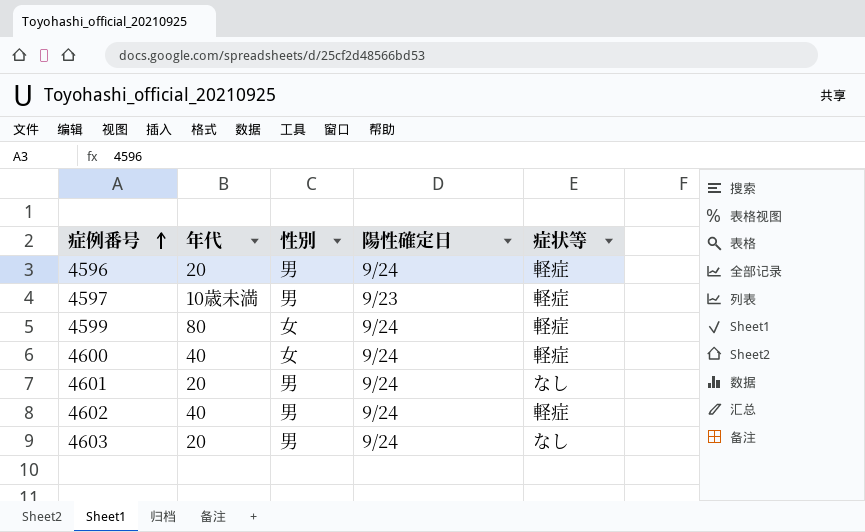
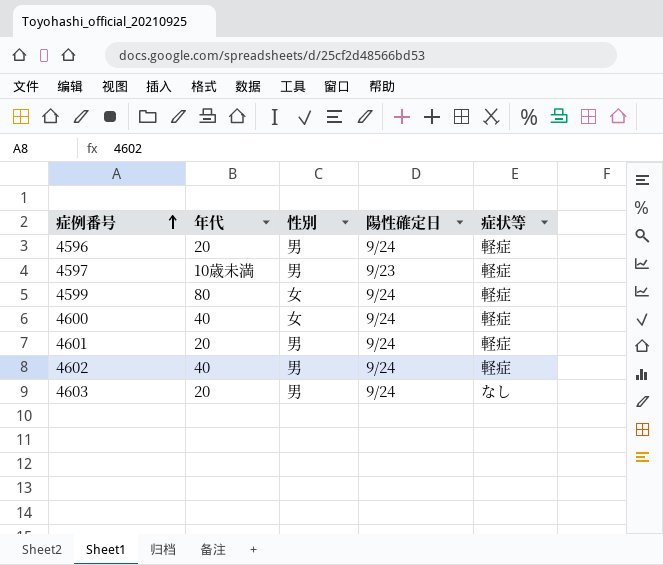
4601 | 症状等: なし -> 軽症

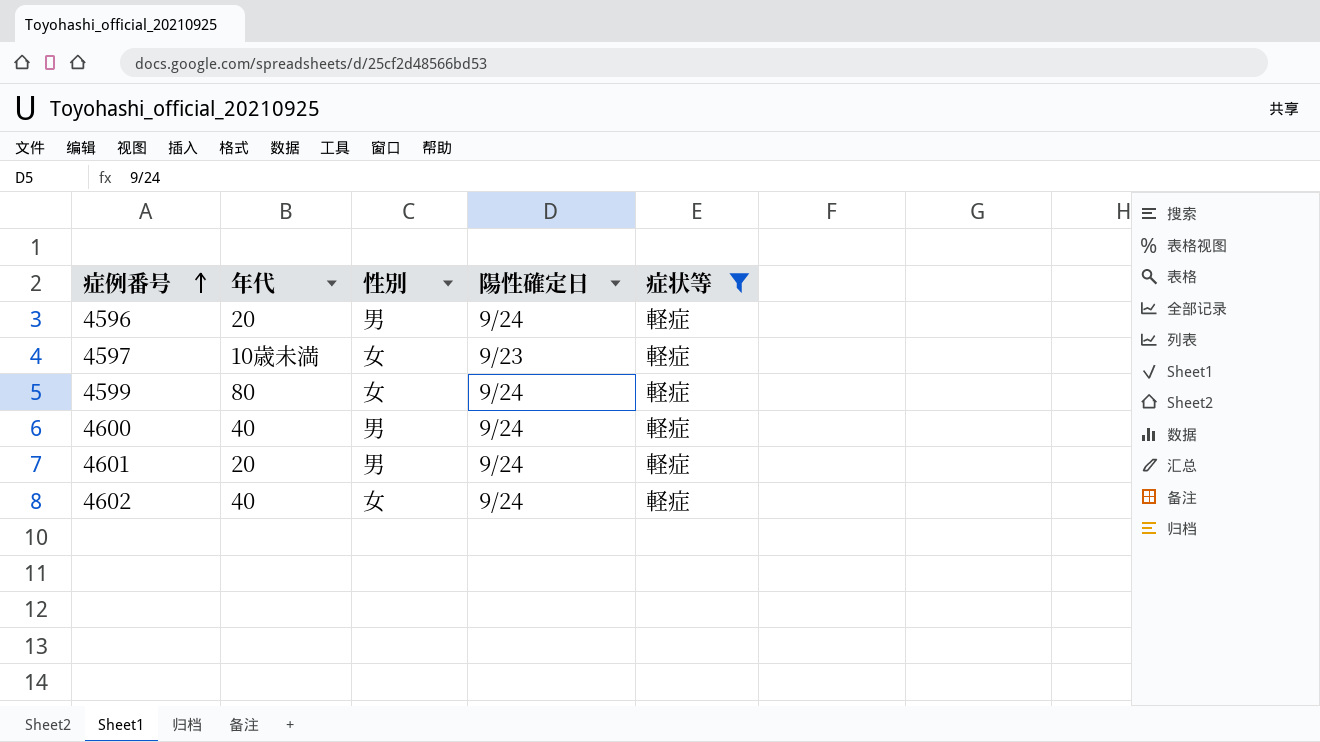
filter: none -> 症状等 = 軽症
4597 | 性別: 男 -> 女
4600 | 性別: 女 -> 男
4602 | 性別: 男 -> 女

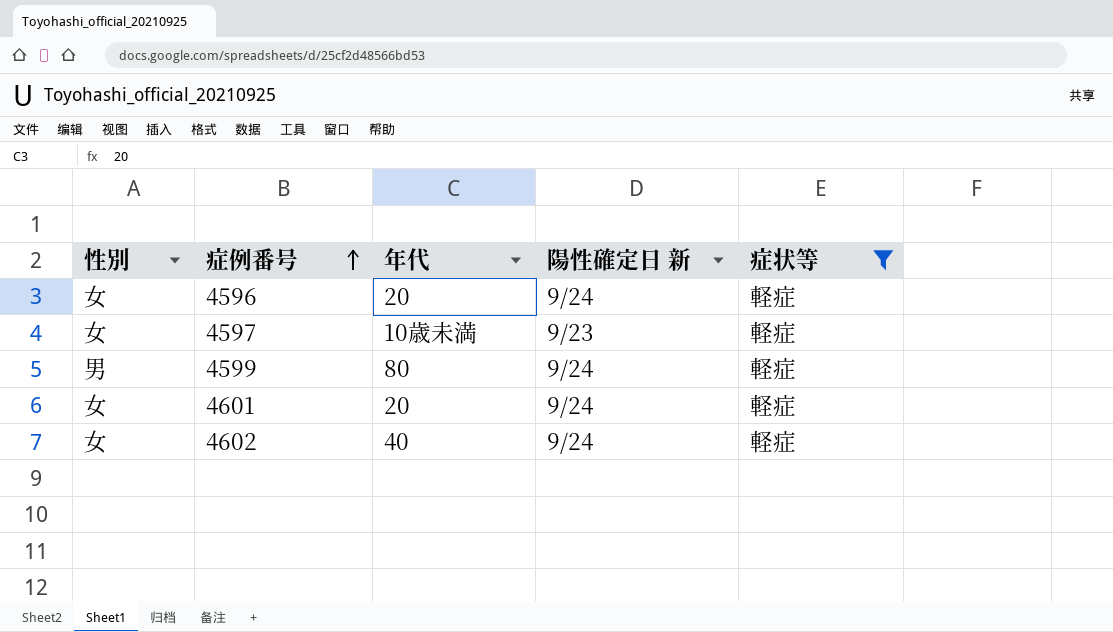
column 性別 | position: 3 -> 1
column name: 陽性確定日 -> 陽性確定日 新
row 4600: 40 | 男 | 9/24 | 軽症 -> none
4596 | 性別: 男 -> 女
4599 | 性別: 女 -> 男
4601 | 性別: 男 -> 女

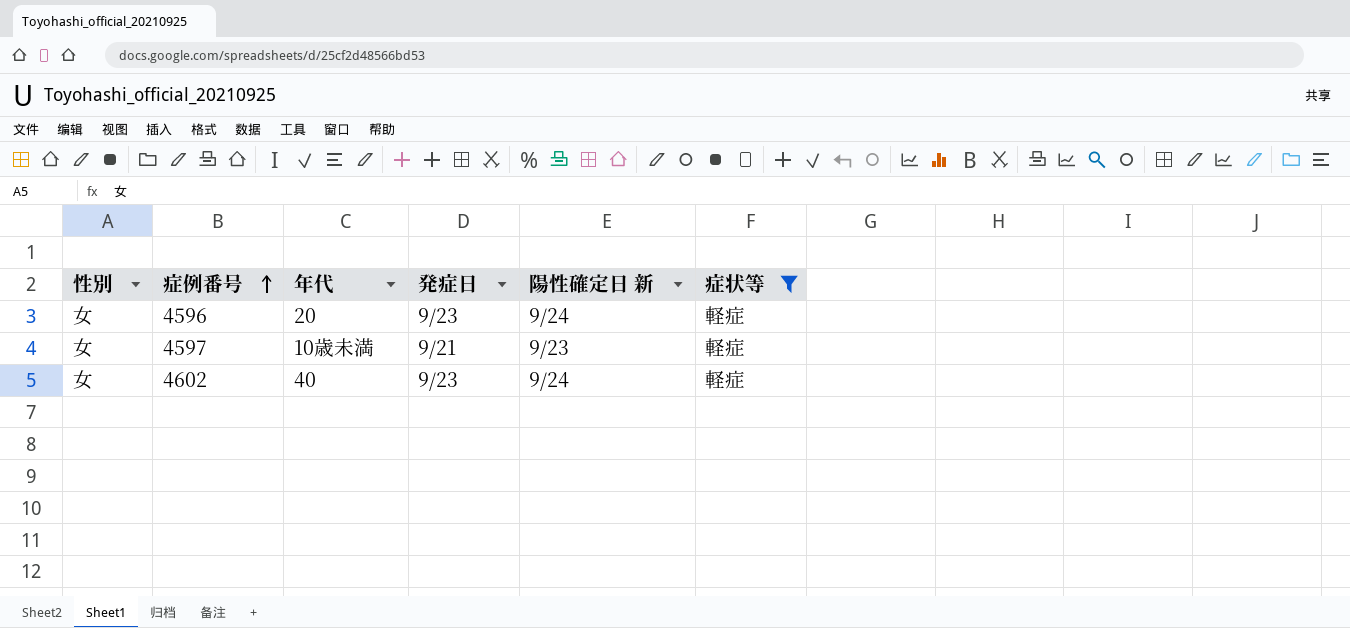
column 発症日 | position: none -> 4
row 4599: 男 | 80 | 9/24 | 軽症 -> none
row 4601: 女 | 20 | 9/24 | 軽症 -> none

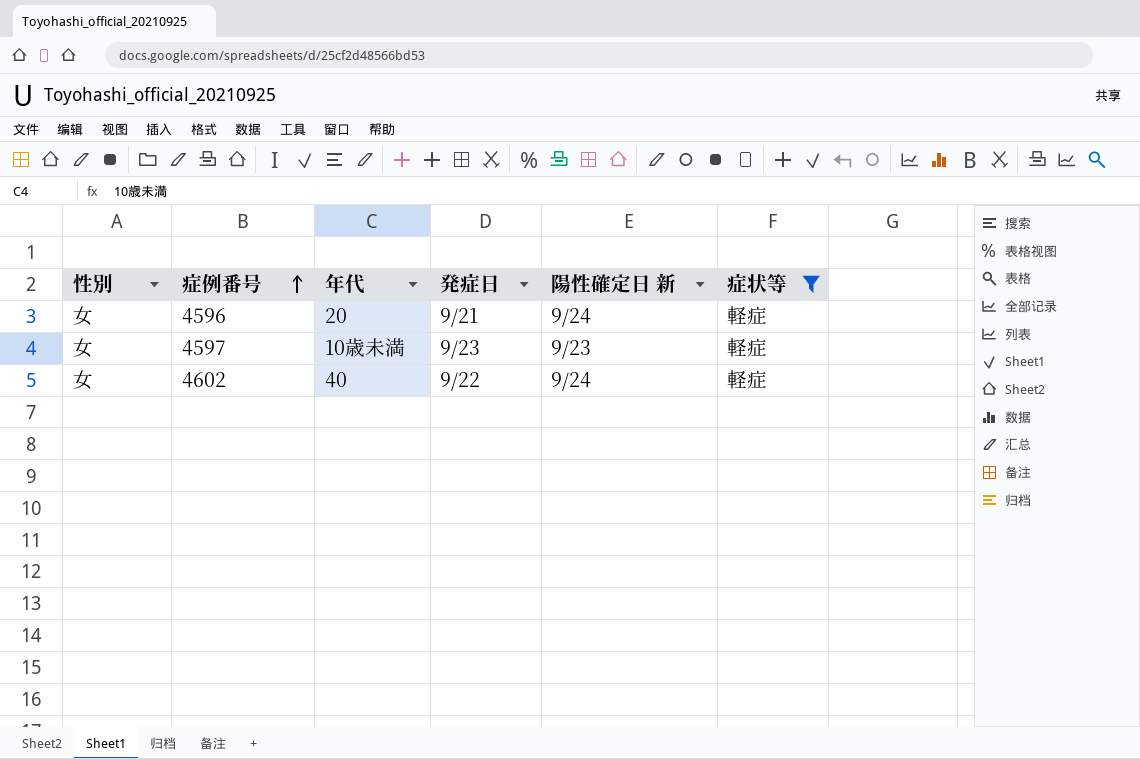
4596 | 発症日: 9/23 -> 9/21
4597 | 発症日: 9/21 -> 9/23
4602 | 発症日: 9/23 -> 9/22

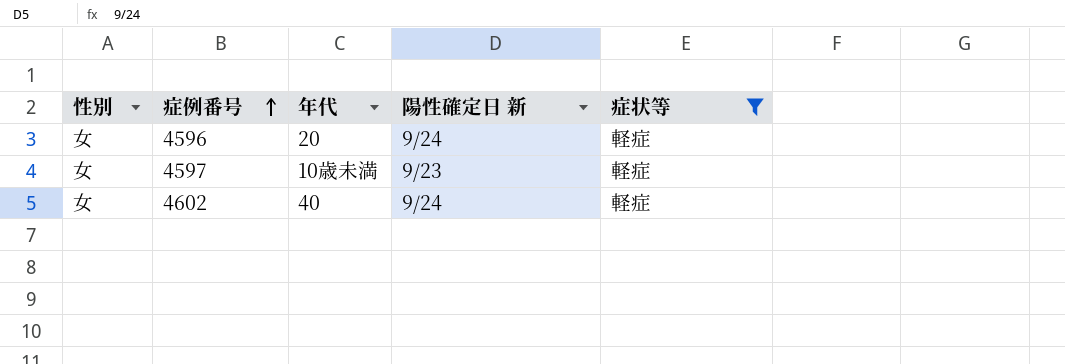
column 発症日 | position: 4 -> none

